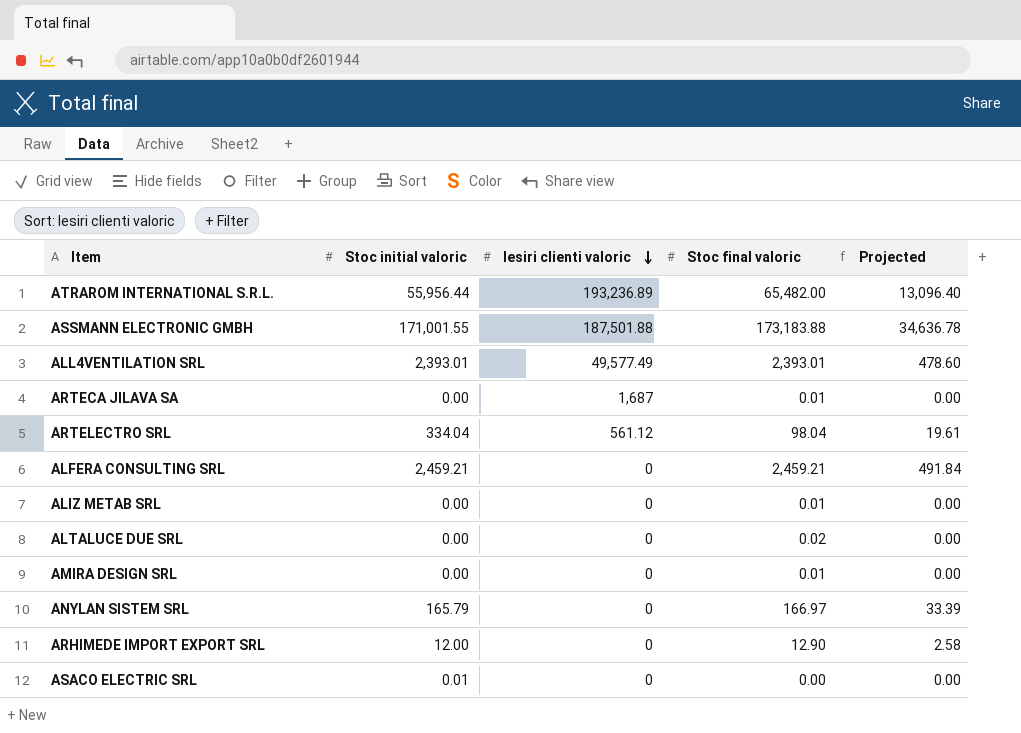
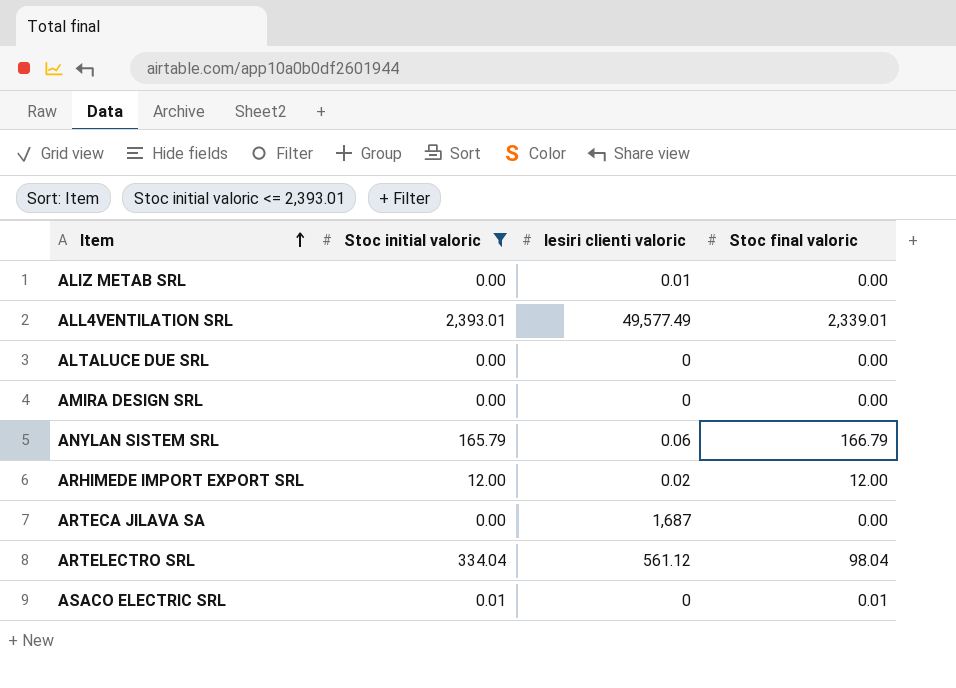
filter: none -> Stoc initial valoric <= 2,393.01
row order: Iesiri clienti valoric descending -> Item ascending
column Projected | formula: [Stoc final valoric] * 0.2 -> none
ALIZ METAB SRL | Iesiri clienti valoric: 0 -> 0.01
ALIZ METAB SRL | Stoc final valoric: 0.01 -> 0.00
ALL4VENTILATION SRL | Stoc final valoric: 2,393.01 -> 2,339.01
ALTALUCE DUE SRL | Stoc final valoric: 0.02 -> 0.00
AMIRA DESIGN SRL | Stoc final valoric: 0.01 -> 0.00
ANYLAN SISTEM SRL | Iesiri clienti valoric: 0 -> 0.06
ANYLAN SISTEM SRL | Stoc final valoric: 166.97 -> 166.79
ARHIMEDE IMPORT EXPORT SRL | Iesiri clienti valoric: 0 -> 0.02
ARHIMEDE IMPORT EXPORT SRL | Stoc final valoric: 12.90 -> 12.00
ARTECA JILAVA SA | Stoc final valoric: 0.01 -> 0.00
ASACO ELECTRIC SRL | Stoc final valoric: 0.00 -> 0.01

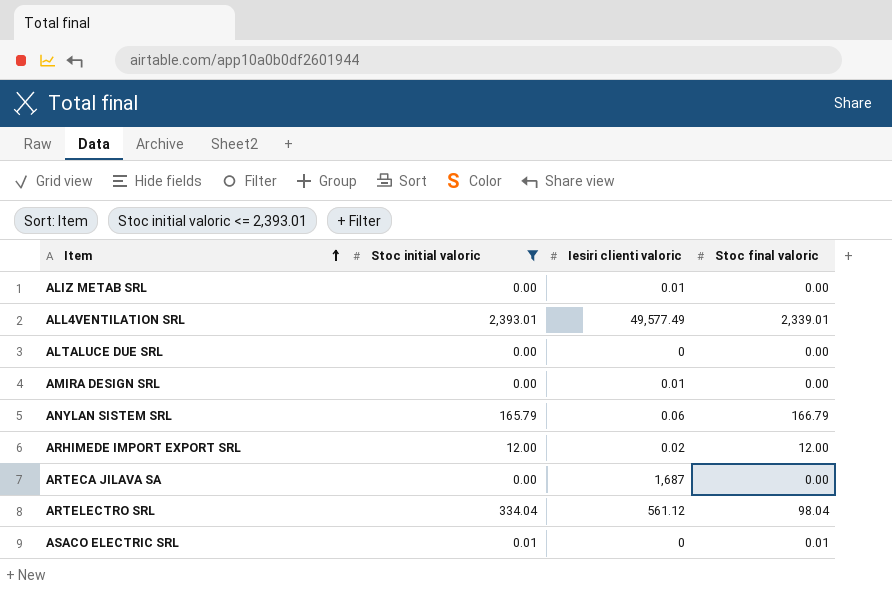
AMIRA DESIGN SRL | Iesiri clienti valoric: 0 -> 0.01

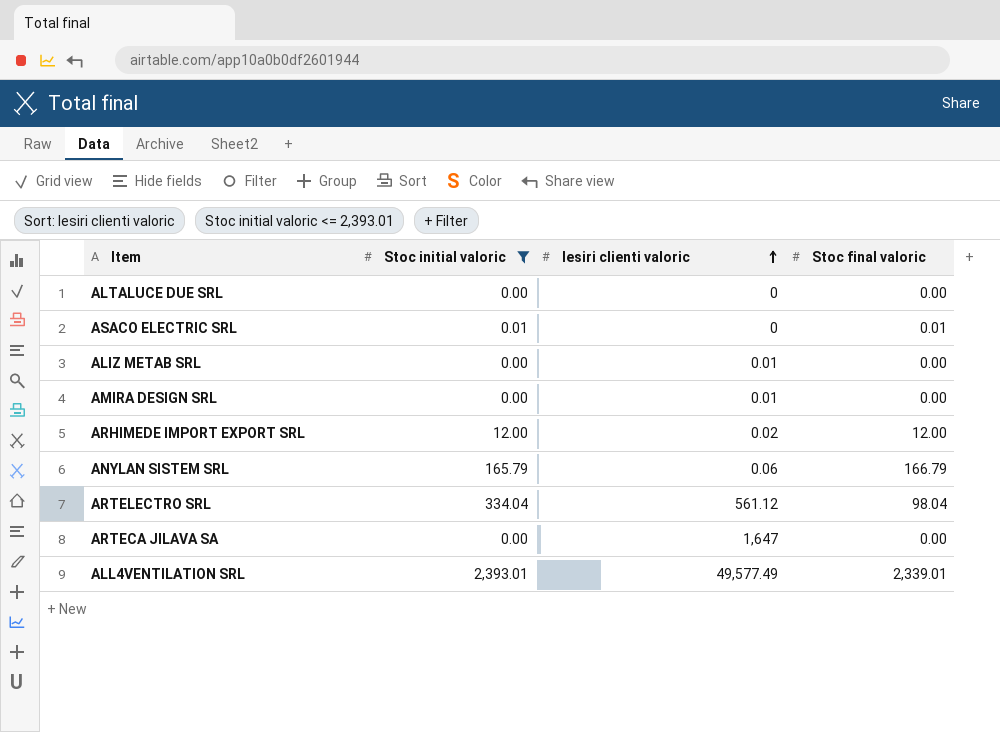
row order: Item ascending -> Iesiri clienti valoric ascending
ARTECA JILAVA SA | Iesiri clienti valoric: 1,687 -> 1,647

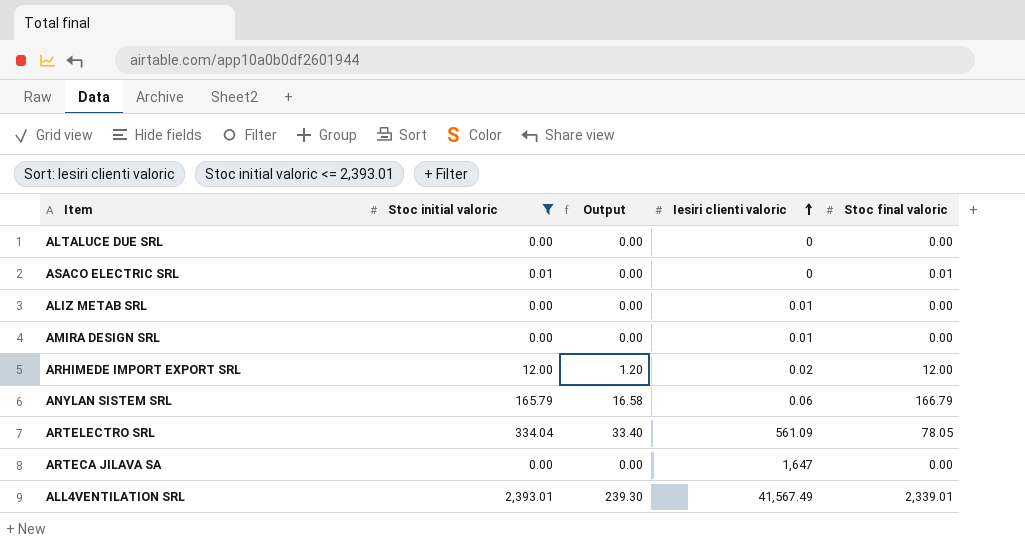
column Output | formula: none -> [Stoc initial valoric] * 0.1
ARTELECTRO SRL | Iesiri clienti valoric: 561.12 -> 561.09
ARTELECTRO SRL | Stoc final valoric: 98.04 -> 78.05
ALL4VENTILATION SRL | Iesiri clienti valoric: 49,577.49 -> 41,567.49

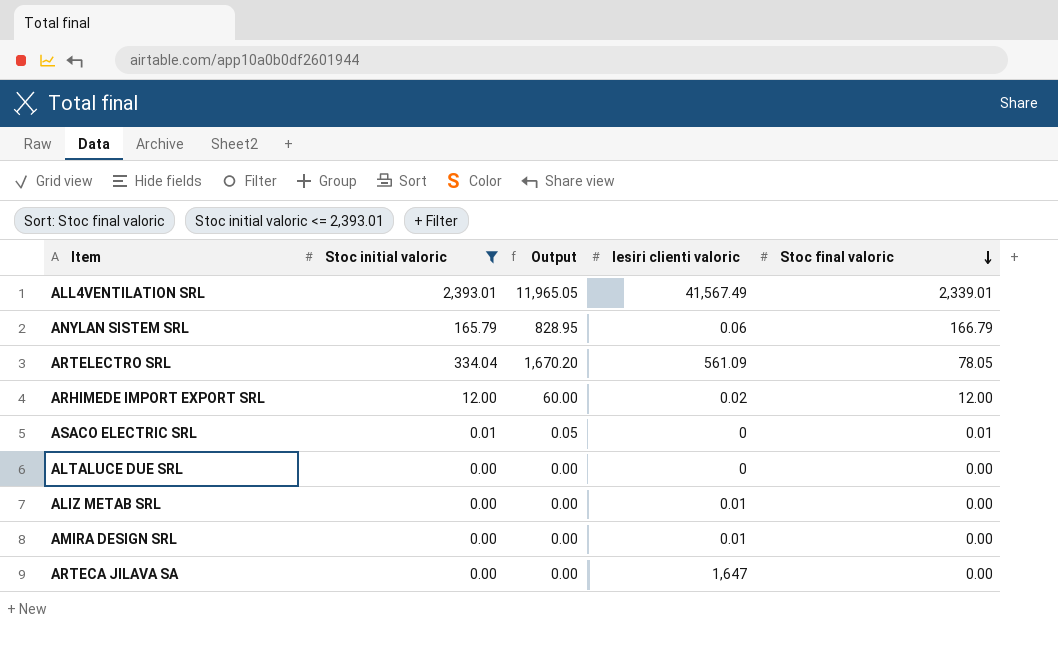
row order: Iesiri clienti valoric ascending -> Stoc final valoric descending
column Output | formula: [Stoc initial valoric] * 0.1 -> [Stoc initial valoric] * 5

